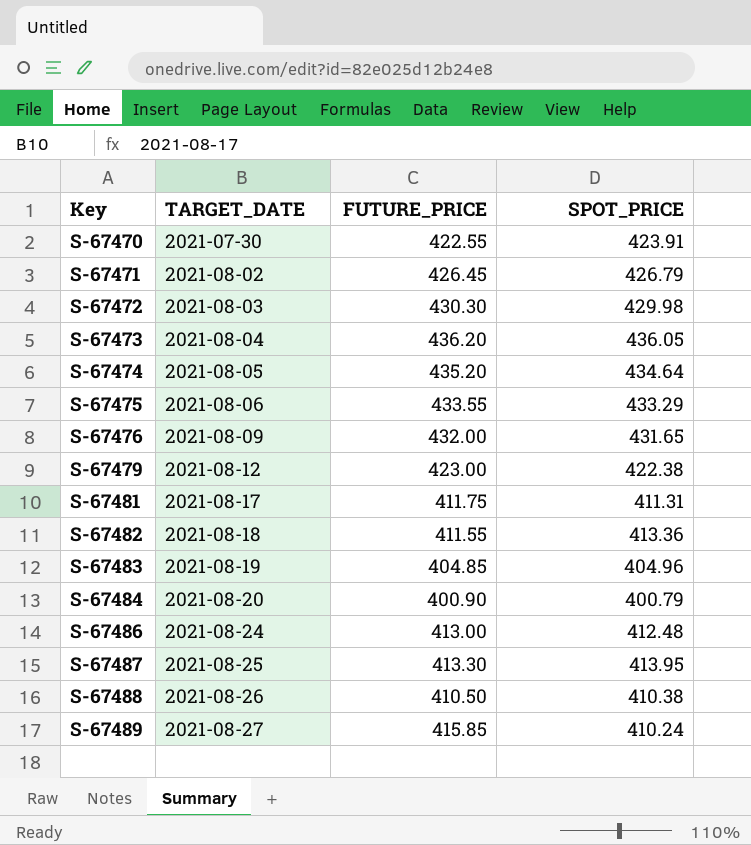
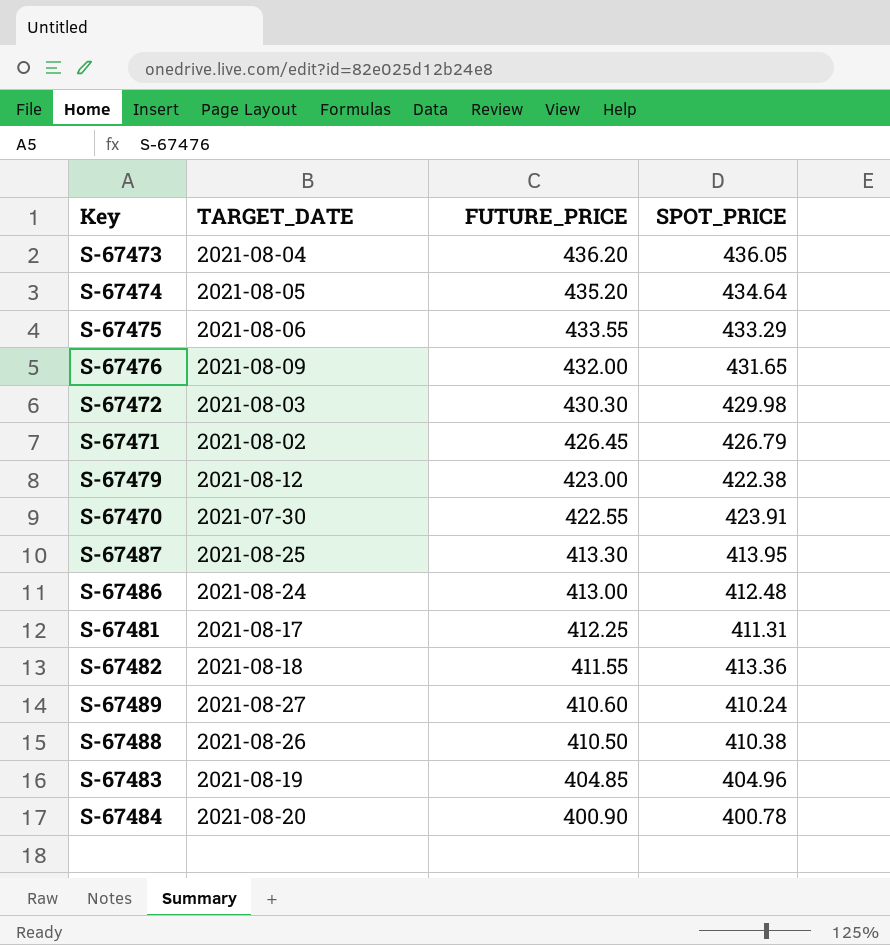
row order: Key ascending -> FUTURE_PRICE descending
S-67481 | FUTURE_PRICE: 411.75 -> 412.25
S-67489 | FUTURE_PRICE: 415.85 -> 410.60
S-67484 | SPOT_PRICE: 400.79 -> 400.78

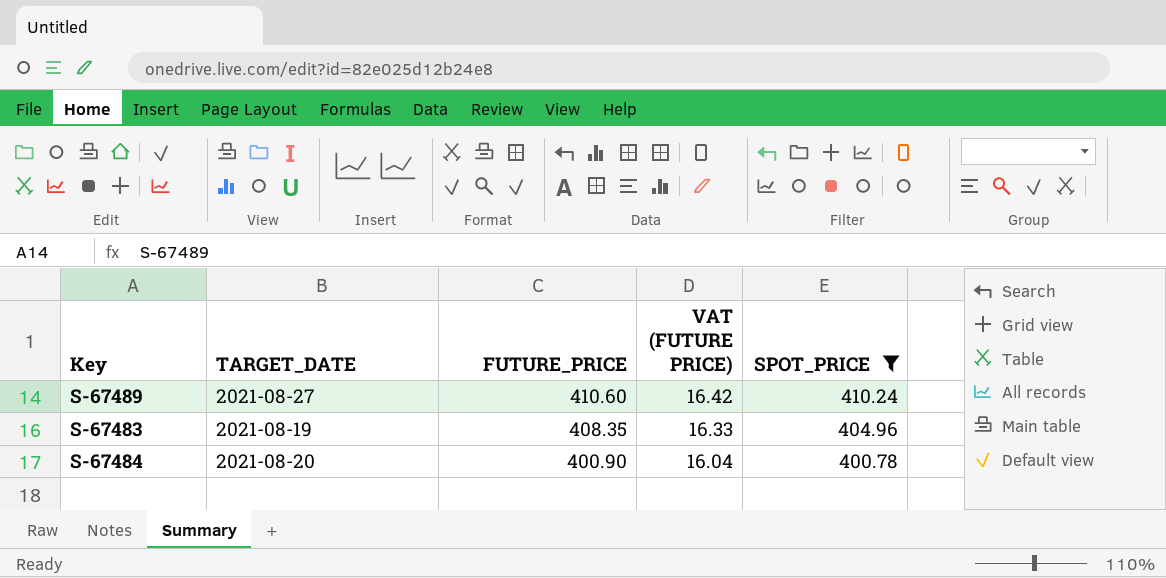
filter: none -> SPOT_PRICE <= 410.24
column VAT (FUTURE PRICE) | formula: none -> [FUTURE_PRICE] * 0.04
S-67483 | FUTURE_PRICE: 404.85 -> 408.35

